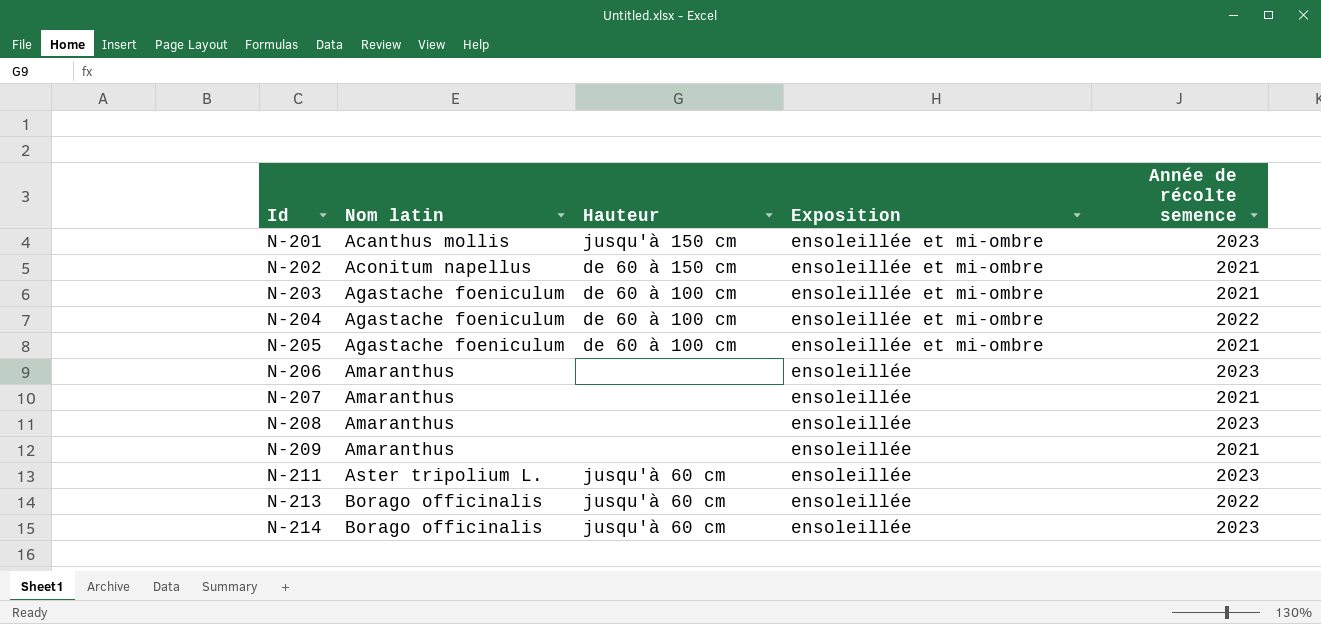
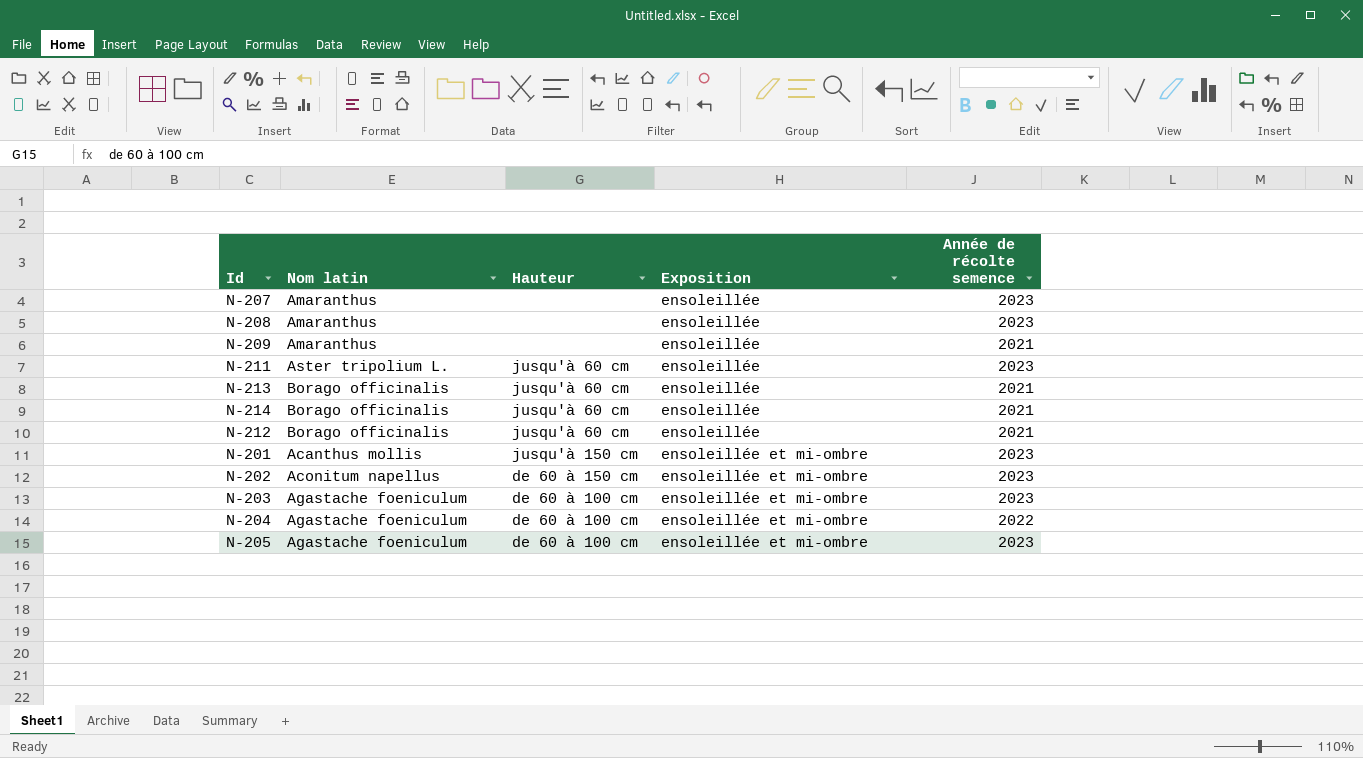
row order: Id ascending -> Exposition ascending
row N-206: Amaranthus | none | ensoleillée | 2023 -> none
N-207 | Année de récolte semence: 2021 -> 2023
N-213 | Année de récolte semence: 2022 -> 2021
N-214 | Année de récolte semence: 2023 -> 2021
row N-212: none -> Borago officinalis | jusqu'à 60 cm | ensoleillée | 2021
N-202 | Année de récolte semence: 2021 -> 2023
N-203 | Année de récolte semence: 2021 -> 2023
N-205 | Année de récolte semence: 2021 -> 2023

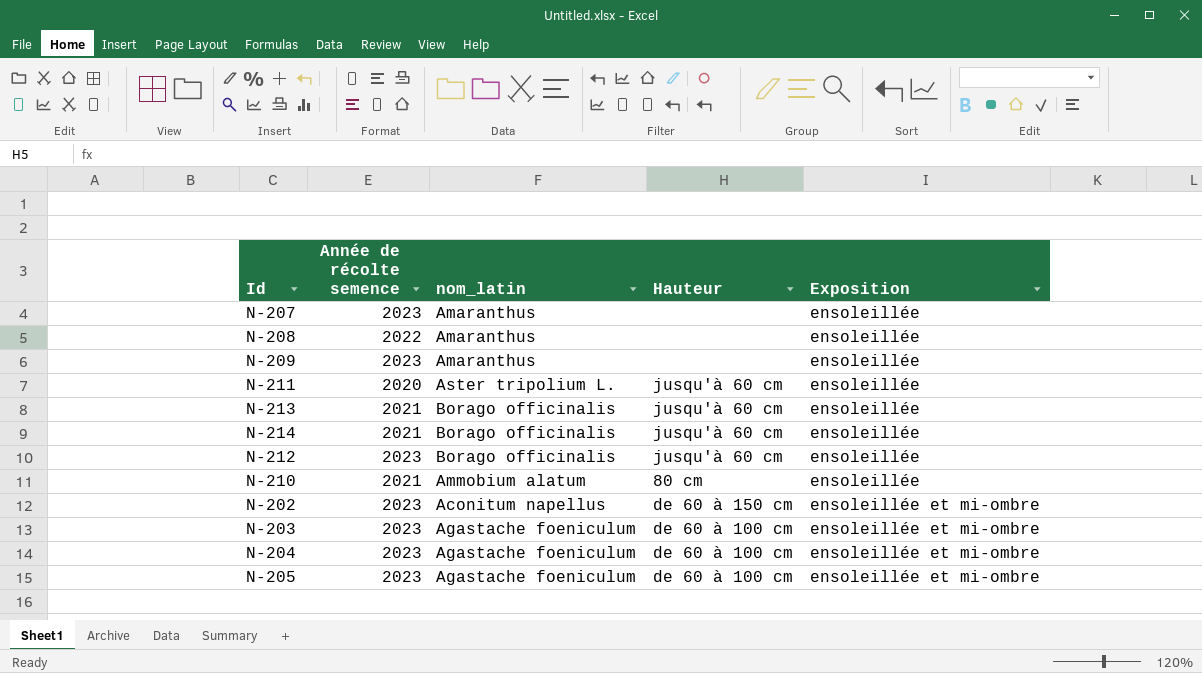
column Année de récolte semence | position: 5 -> 2
column name: Nom latin -> nom_latin
row N-201: Acanthus mollis | jusqu'à 150 cm | ensoleillée et mi-ombre | 2023 -> none
N-208 | Année de récolte semence: 2023 -> 2022
N-209 | Année de récolte semence: 2021 -> 2023
N-211 | Année de récolte semence: 2023 -> 2020
N-212 | Année de récolte semence: 2021 -> 2023
row N-210: none -> 2021 | Ammobium alatum | 80 cm | ensoleillée
N-204 | Année de récolte semence: 2022 -> 2023

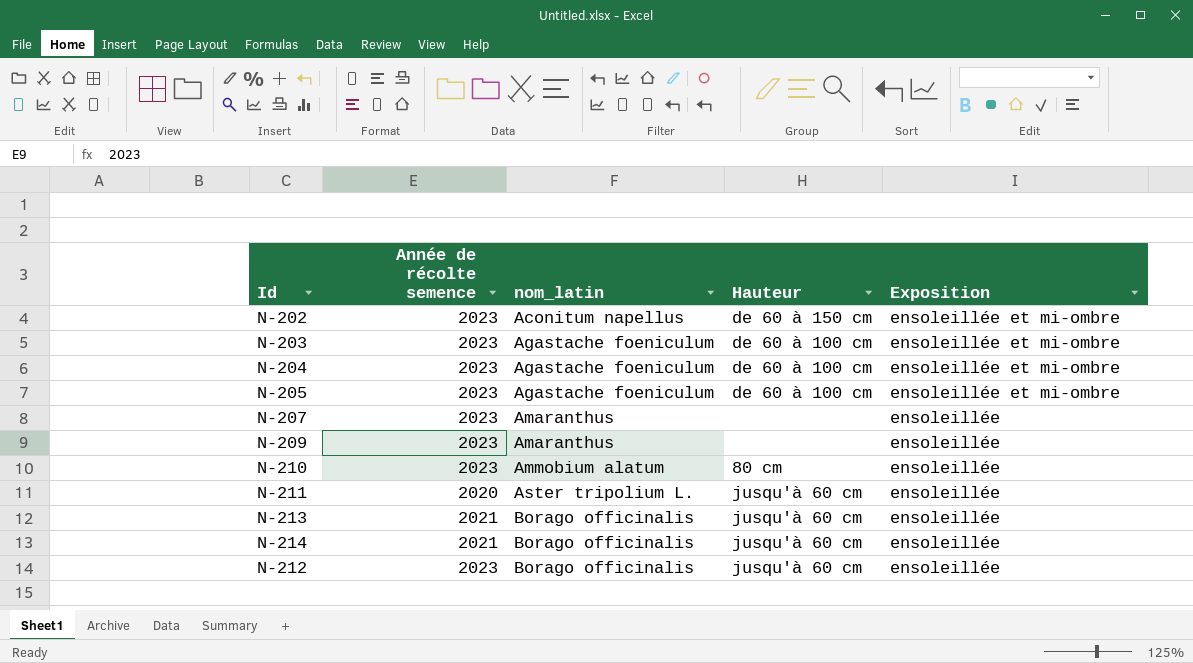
row order: Exposition ascending -> nom_latin ascending
row N-208: 2022 | Amaranthus | none | ensoleillée -> none
N-210 | Année de récolte semence: 2021 -> 2023

